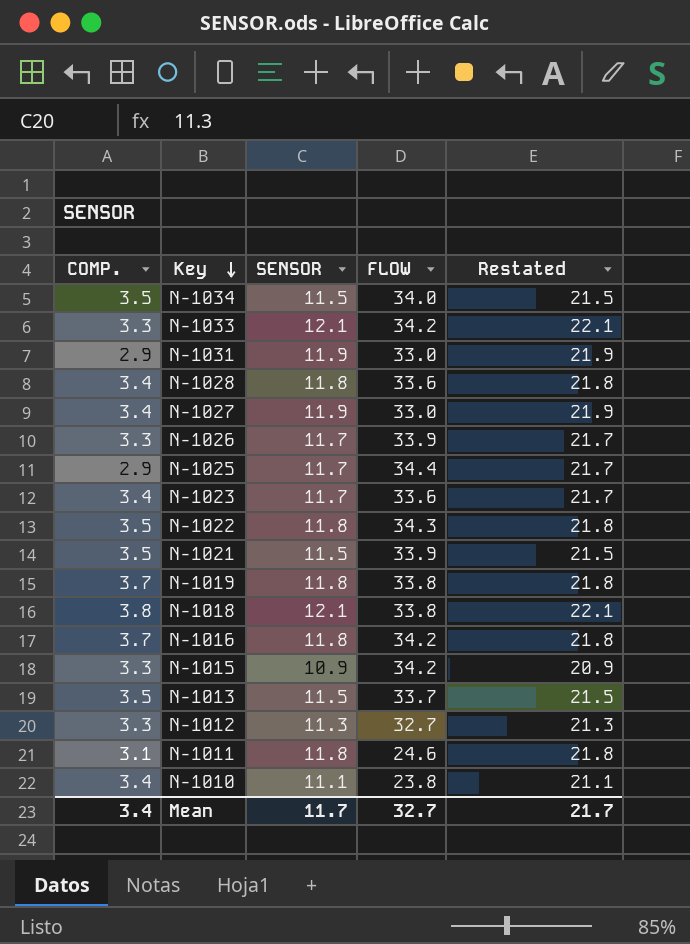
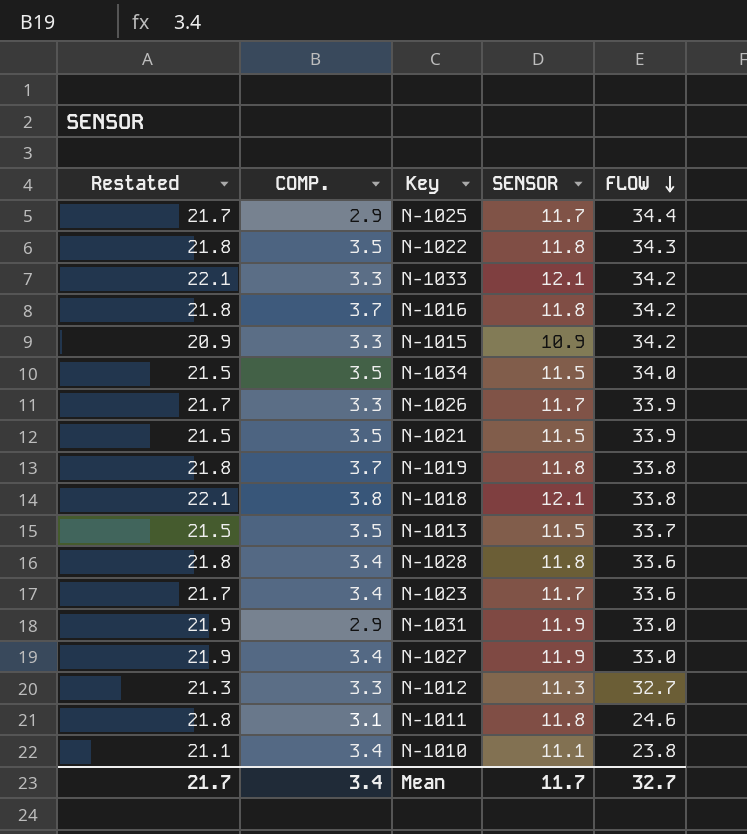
row order: Key descending -> FLOW descending
column Restated | position: 5 -> 1

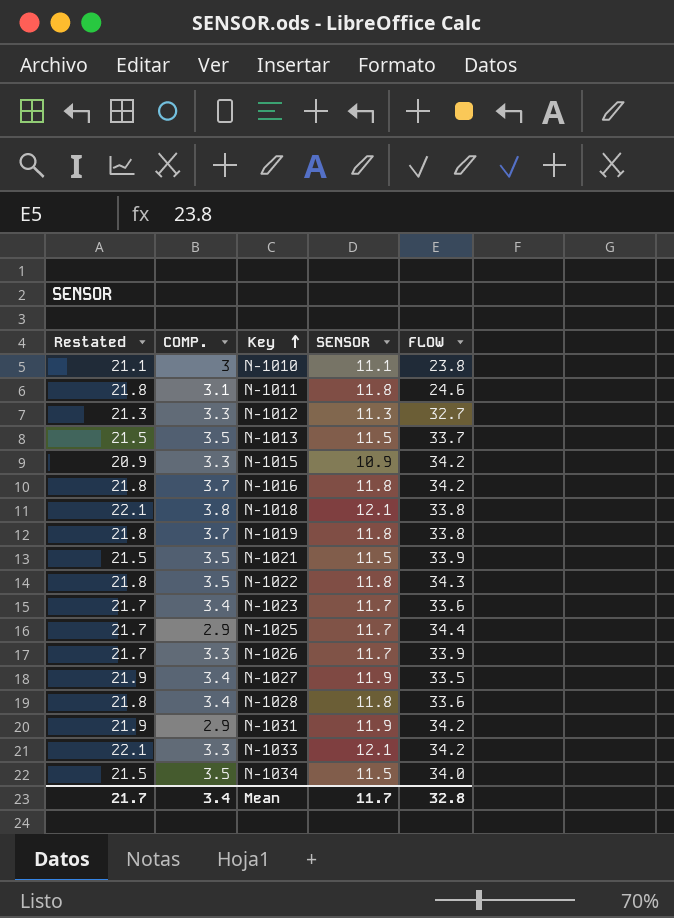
row order: FLOW descending -> Key ascending
N-1010 | COMP.: 3.4 -> 3
N-1027 | FLOW: 33.0 -> 33.5
N-1031 | FLOW: 33.0 -> 34.2
Mean | FLOW: 32.7 -> 32.8

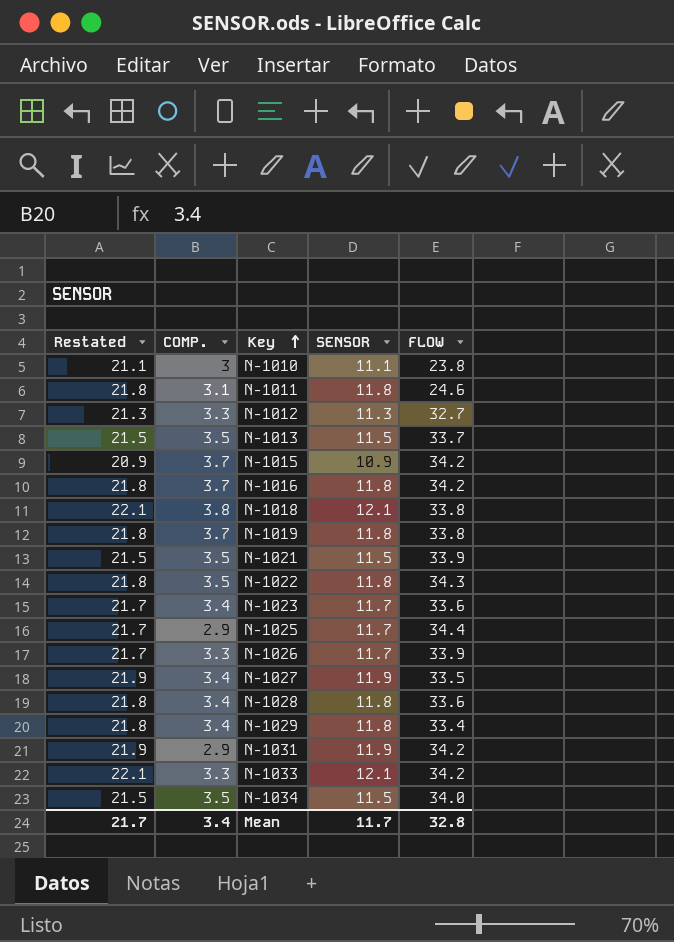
N-1015 | COMP.: 3.3 -> 3.7
row N-1029: none -> 21.8 | 3.4 | 11.8 | 33.4

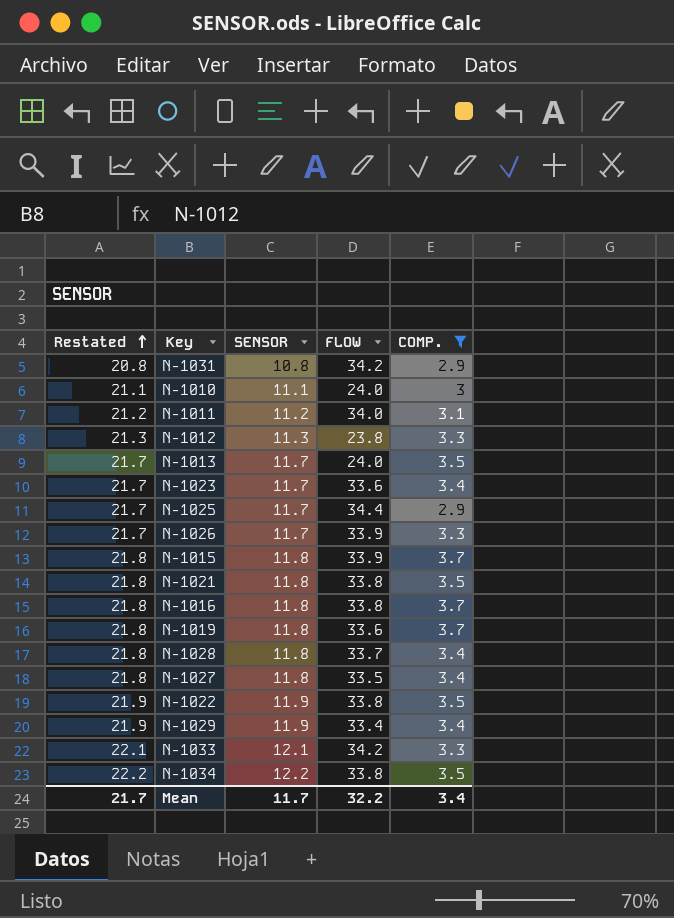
filter: none -> COMP. != 3.8
row order: Key ascending -> Restated ascending
column COMP. | position: 2 -> 5
N-1031 | Restated: 21.9 -> 20.8
N-1031 | SENSOR: 11.9 -> 10.8
N-1010 | FLOW: 23.8 -> 24.0
N-1011 | Restated: 21.8 -> 21.2
N-1011 | SENSOR: 11.8 -> 11.2
N-1011 | FLOW: 24.6 -> 34.0
N-1012 | FLOW: 32.7 -> 23.8
N-1013 | Restated: 21.5 -> 21.7
N-1013 | SENSOR: 11.5 -> 11.7
N-1013 | FLOW: 33.7 -> 24.0
N-1015 | Restated: 20.9 -> 21.8
N-1015 | SENSOR: 10.9 -> 11.8
N-1015 | FLOW: 34.2 -> 33.9
N-1021 | Restated: 21.5 -> 21.8
N-1021 | SENSOR: 11.5 -> 11.8
N-1021 | FLOW: 33.9 -> 33.8
N-1016 | FLOW: 34.2 -> 33.8
N-1019 | FLOW: 33.8 -> 33.6
N-1028 | FLOW: 33.6 -> 33.7
N-1027 | Restated: 21.9 -> 21.8
N-1027 | SENSOR: 11.9 -> 11.8
N-1022 | Restated: 21.8 -> 21.9
N-1022 | SENSOR: 11.8 -> 11.9
N-1022 | FLOW: 34.3 -> 33.8
N-1029 | Restated: 21.8 -> 21.9
N-1029 | SENSOR: 11.8 -> 11.9
N-1034 | Restated: 21.5 -> 22.2
N-1034 | SENSOR: 11.5 -> 12.2
N-1034 | FLOW: 34.0 -> 33.8
Mean | FLOW: 32.8 -> 32.2

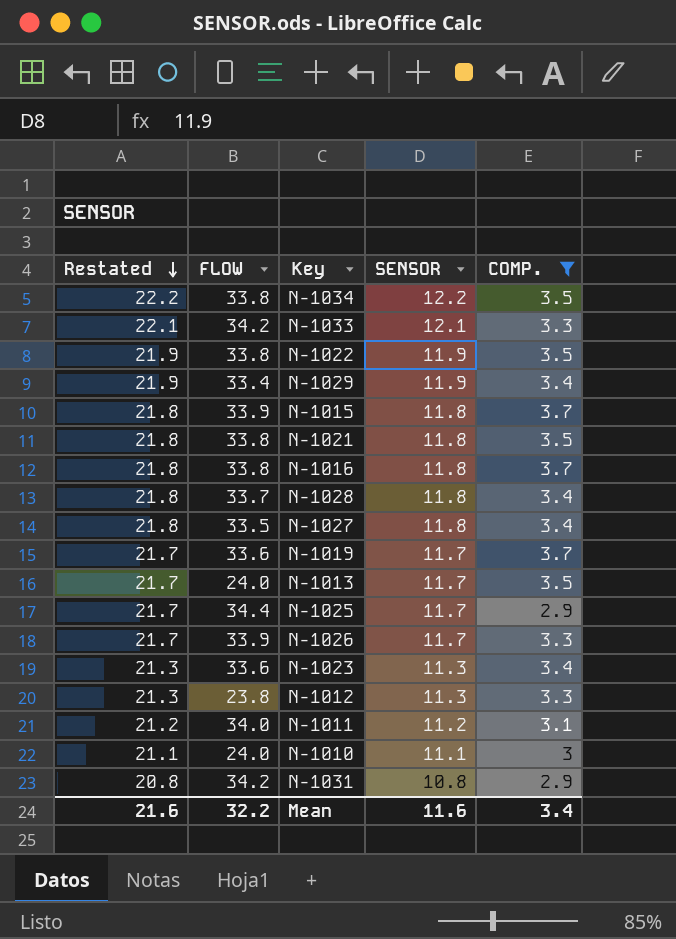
row order: Restated ascending -> Restated descending
column FLOW | position: 4 -> 2
N-1019 | Restated: 21.8 -> 21.7
N-1019 | SENSOR: 11.8 -> 11.7
N-1023 | Restated: 21.7 -> 21.3
N-1023 | SENSOR: 11.7 -> 11.3
Mean | Restated: 21.7 -> 21.6
Mean | SENSOR: 11.7 -> 11.6

